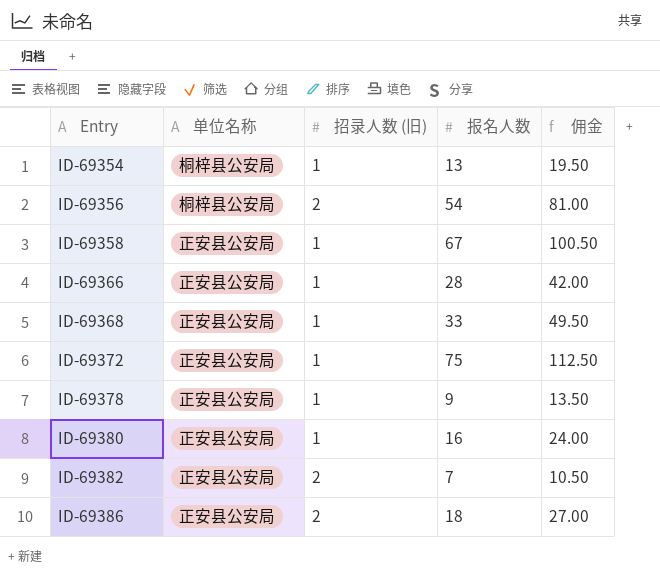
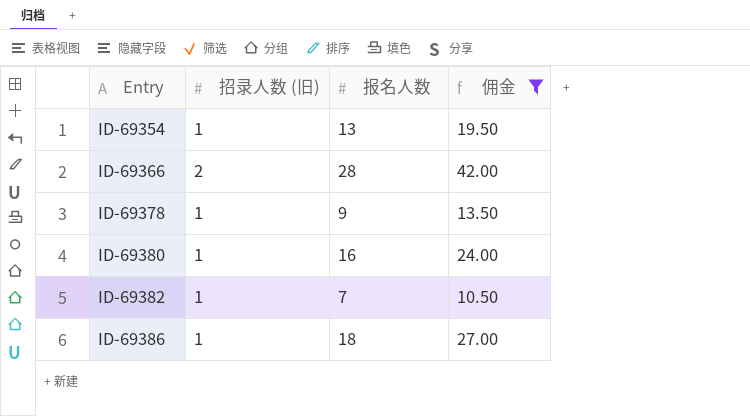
filter: none -> 佣金 <= 42.00
column 单位名称 | position: 2 -> none
ID-69366 | 招录人数 (旧): 1 -> 2
ID-69382 | 招录人数 (旧): 2 -> 1
ID-69386 | 招录人数 (旧): 2 -> 1

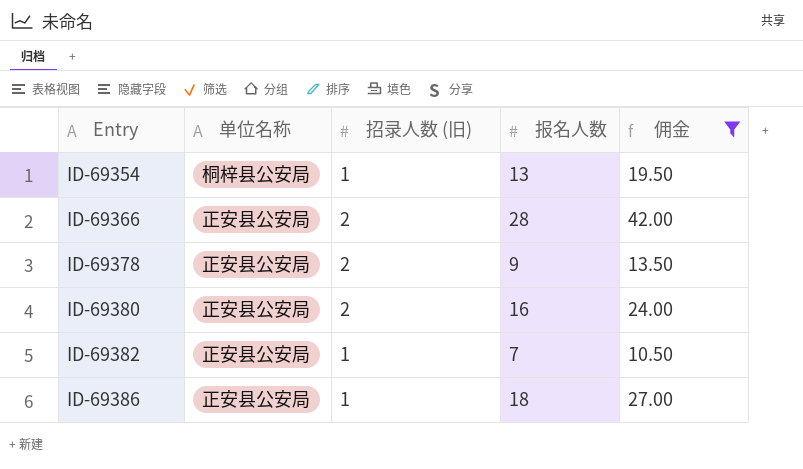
column 单位名称 | position: none -> 2
ID-69378 | 招录人数 (旧): 1 -> 2
ID-69380 | 招录人数 (旧): 1 -> 2

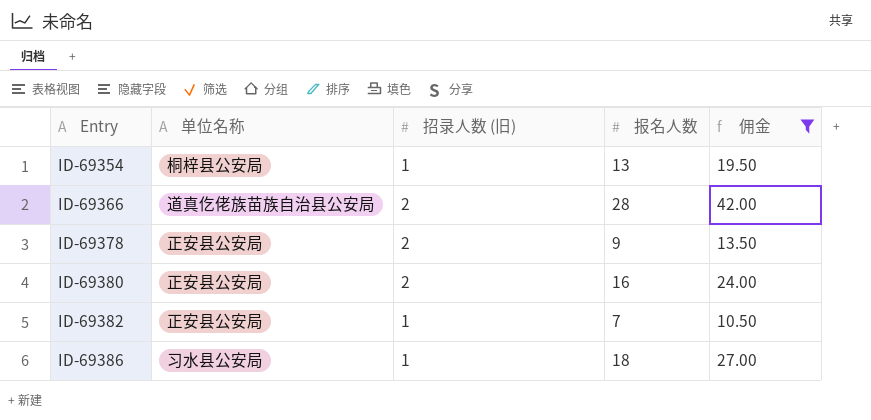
ID-69366 | 单位名称: 正安县公安局 -> 道真仡佬族苗族自治县公安局
ID-69386 | 单位名称: 正安县公安局 -> 习水县公安局

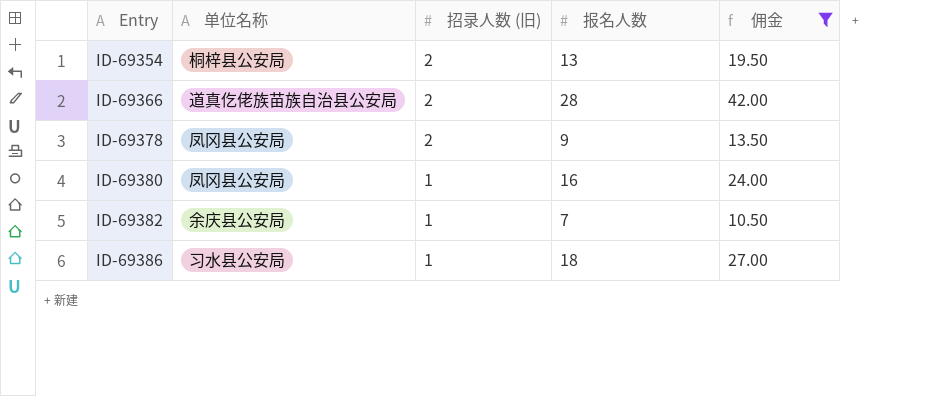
ID-69354 | 招录人数 (旧): 1 -> 2
ID-69378 | 单位名称: 正安县公安局 -> 凤冈县公安局
ID-69380 | 单位名称: 正安县公安局 -> 凤冈县公安局
ID-69380 | 招录人数 (旧): 2 -> 1
ID-69382 | 单位名称: 正安县公安局 -> 余庆县公安局

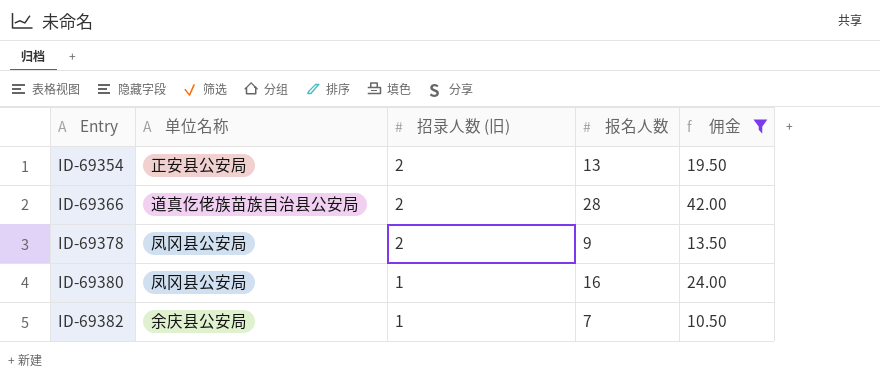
row ID-69386: 习水县公安局 | 1 | 18 | 27.00 -> none
ID-69354 | 单位名称: 桐梓县公安局 -> 正安县公安局

